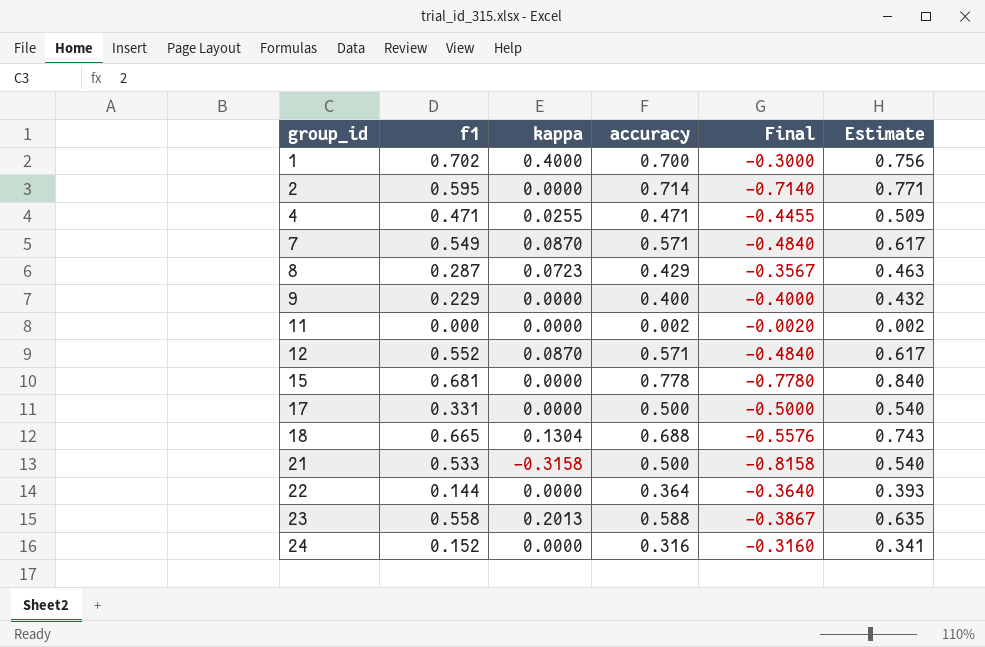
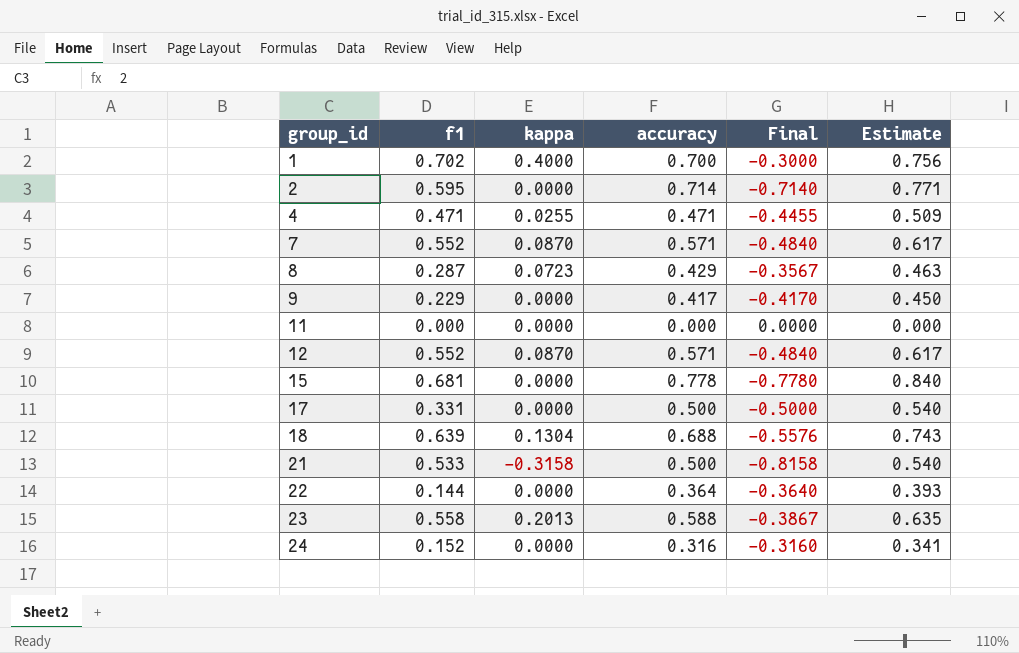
7 | f1: 0.549 -> 0.552
9 | accuracy: 0.400 -> 0.417
9 | Final: -0.4000 -> -0.4170
9 | Estimate: 0.432 -> 0.450
11 | accuracy: 0.002 -> 0.000
11 | Final: -0.0020 -> 0.0000
11 | Estimate: 0.002 -> 0.000
18 | f1: 0.665 -> 0.639

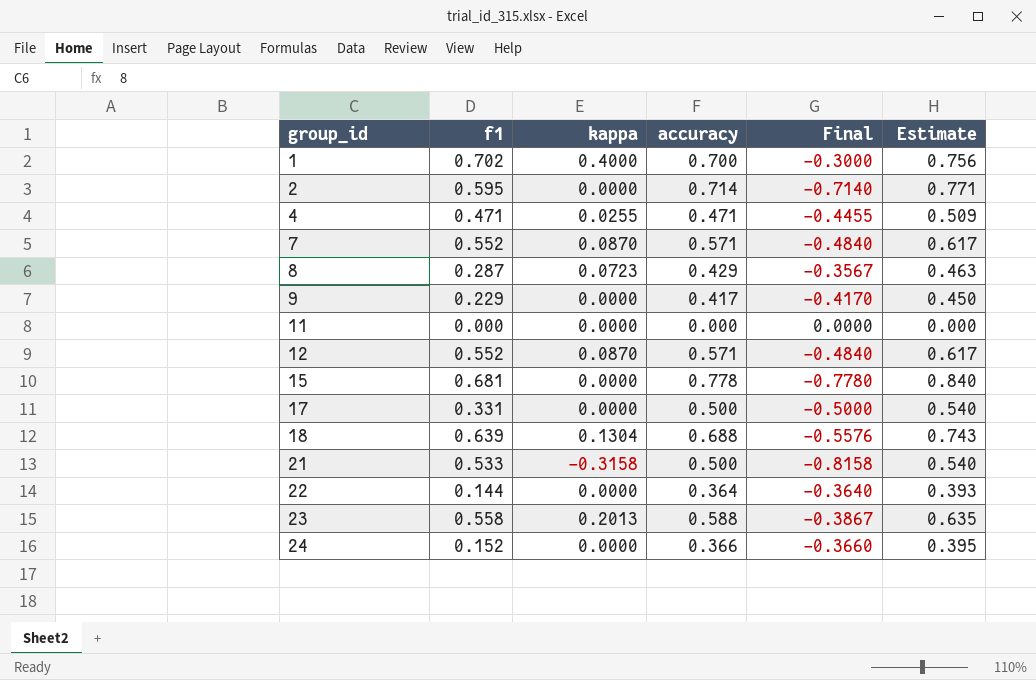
24 | accuracy: 0.316 -> 0.366
24 | Final: -0.3160 -> -0.3660
24 | Estimate: 0.341 -> 0.395

